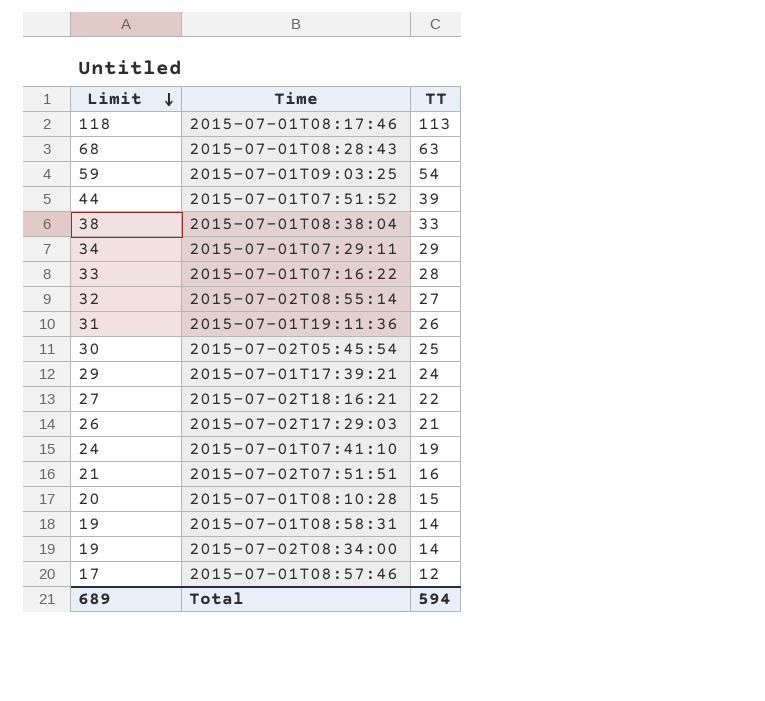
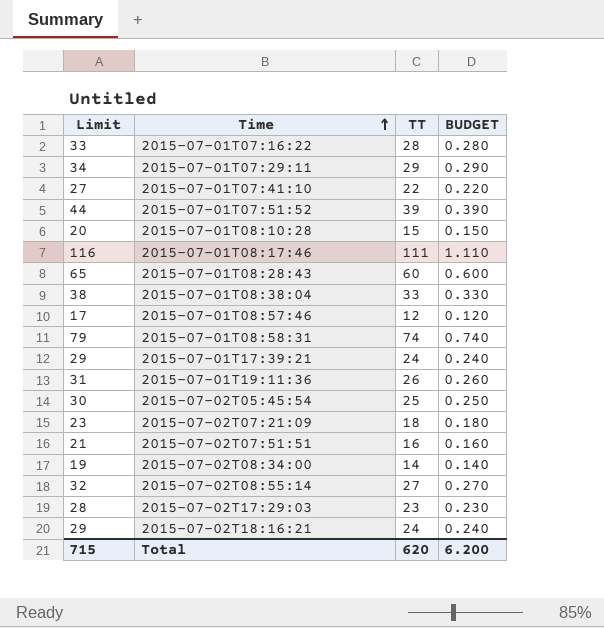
row order: Limit descending -> Time ascending
column BUDGET | formula: none -> [TT] * 0.01
row 2015-07-01T09:03:25: 59 | 54 -> none
2015-07-01T07:41:10 | Limit: 24 -> 27
2015-07-01T07:41:10 | TT: 19 -> 22
2015-07-01T08:17:46 | Limit: 118 -> 116
2015-07-01T08:17:46 | TT: 113 -> 111
2015-07-01T08:28:43 | Limit: 68 -> 65
2015-07-01T08:28:43 | TT: 63 -> 60
2015-07-01T08:58:31 | Limit: 19 -> 79
2015-07-01T08:58:31 | TT: 14 -> 74
row 2015-07-02T07:21:09: none -> 23 | 18 | 0.180
2015-07-02T17:29:03 | Limit: 26 -> 28
2015-07-02T17:29:03 | TT: 21 -> 23
2015-07-02T18:16:21 | Limit: 27 -> 29
2015-07-02T18:16:21 | TT: 22 -> 24
Total | Limit: 689 -> 715
Total | TT: 594 -> 620

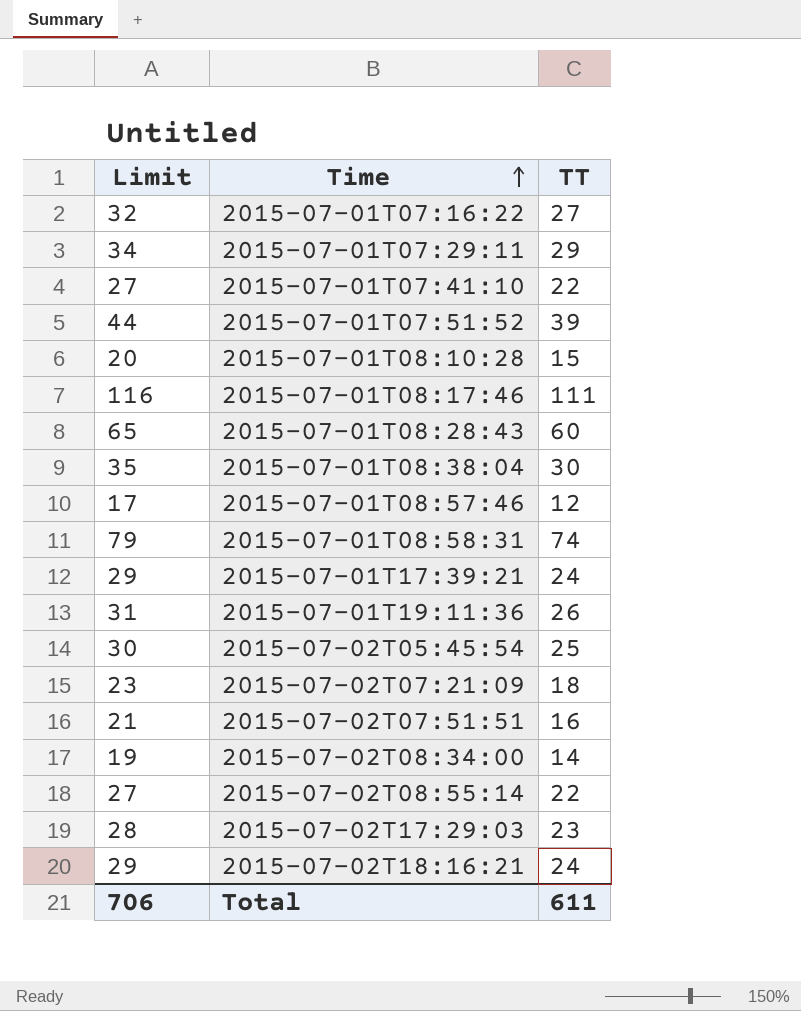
column BUDGET | formula: [TT] * 0.01 -> none
2015-07-01T07:16:22 | Limit: 33 -> 32
2015-07-01T07:16:22 | TT: 28 -> 27
2015-07-01T08:38:04 | Limit: 38 -> 35
2015-07-01T08:38:04 | TT: 33 -> 30
2015-07-02T08:55:14 | Limit: 32 -> 27
2015-07-02T08:55:14 | TT: 27 -> 22
Total | Limit: 715 -> 706
Total | TT: 620 -> 611

